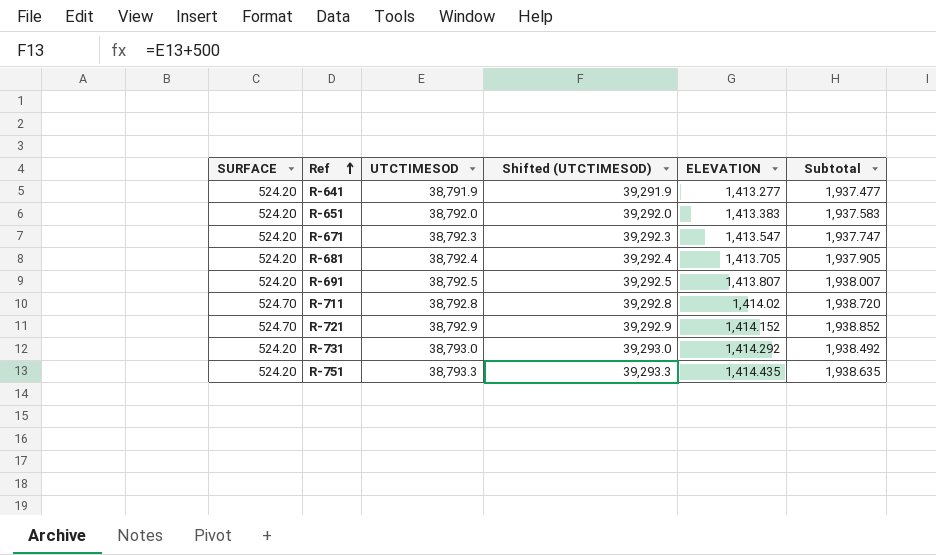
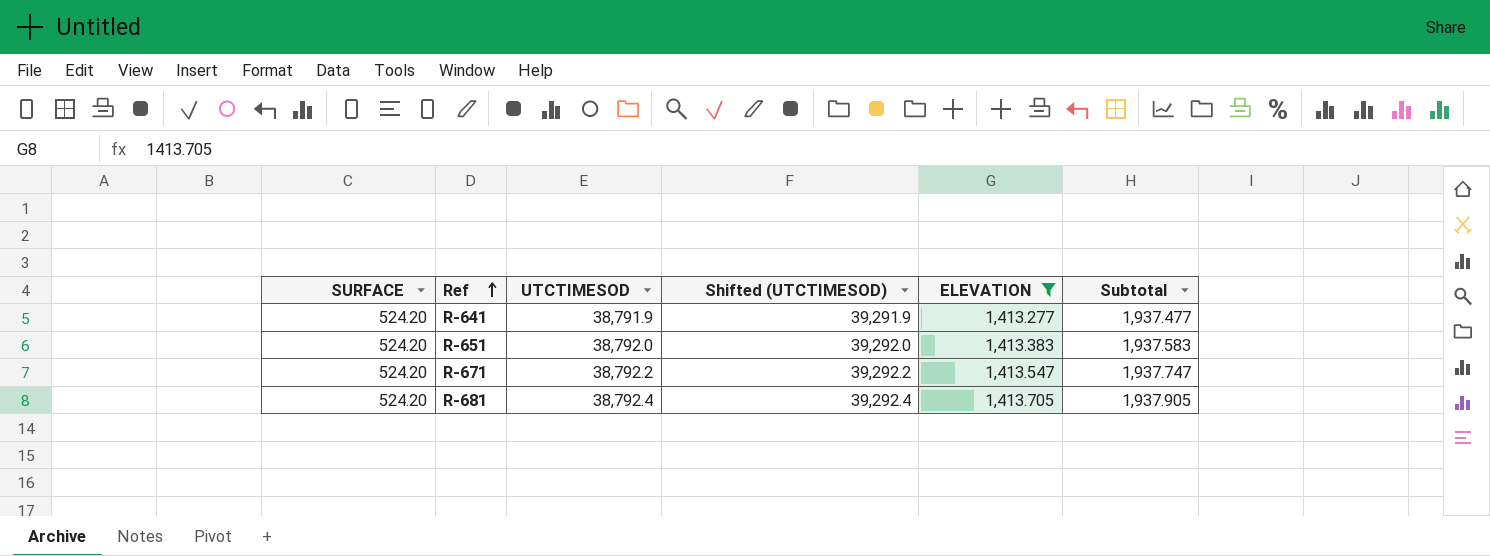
filter: none -> ELEVATION <= 1,413.705
R-671 | UTCTIMESOD: 38,792.3 -> 38,792.2
R-671 | Shifted (UTCTIMESOD): 39,292.3 -> 39,292.2

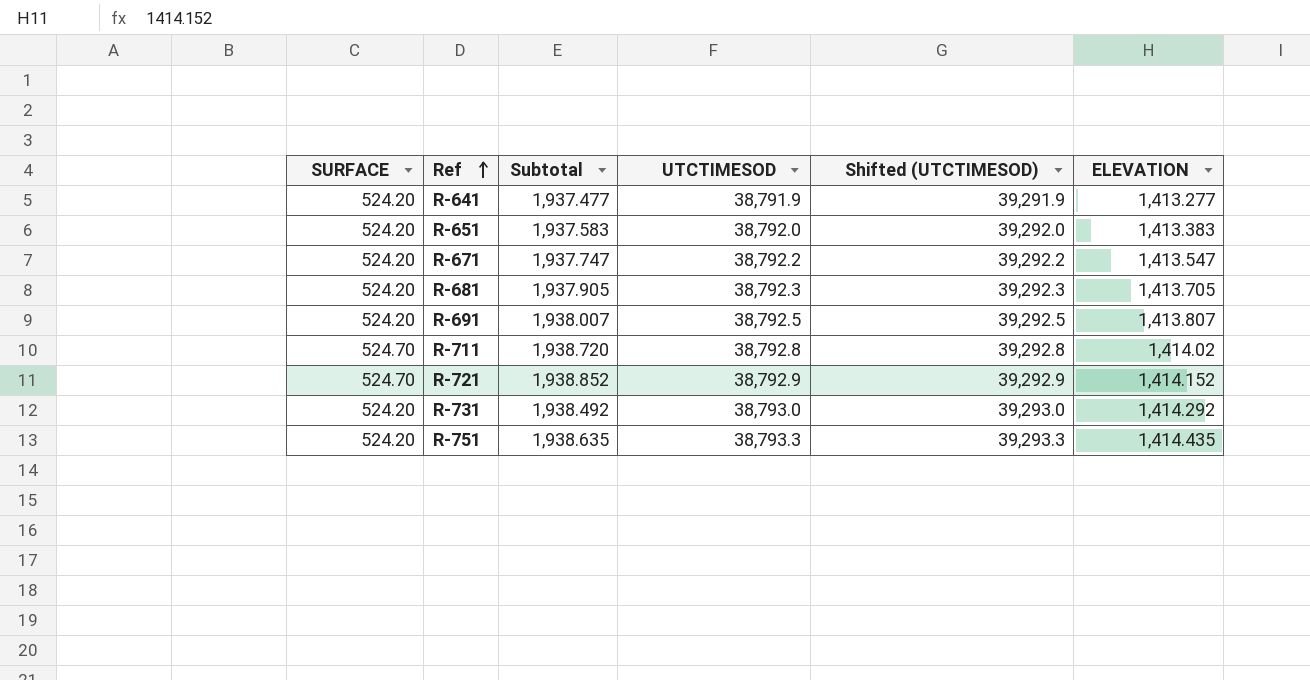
filter: ELEVATION <= 1,413.705 -> none
column Subtotal | position: 6 -> 3
R-681 | UTCTIMESOD: 38,792.4 -> 38,792.3
R-681 | Shifted (UTCTIMESOD): 39,292.4 -> 39,292.3

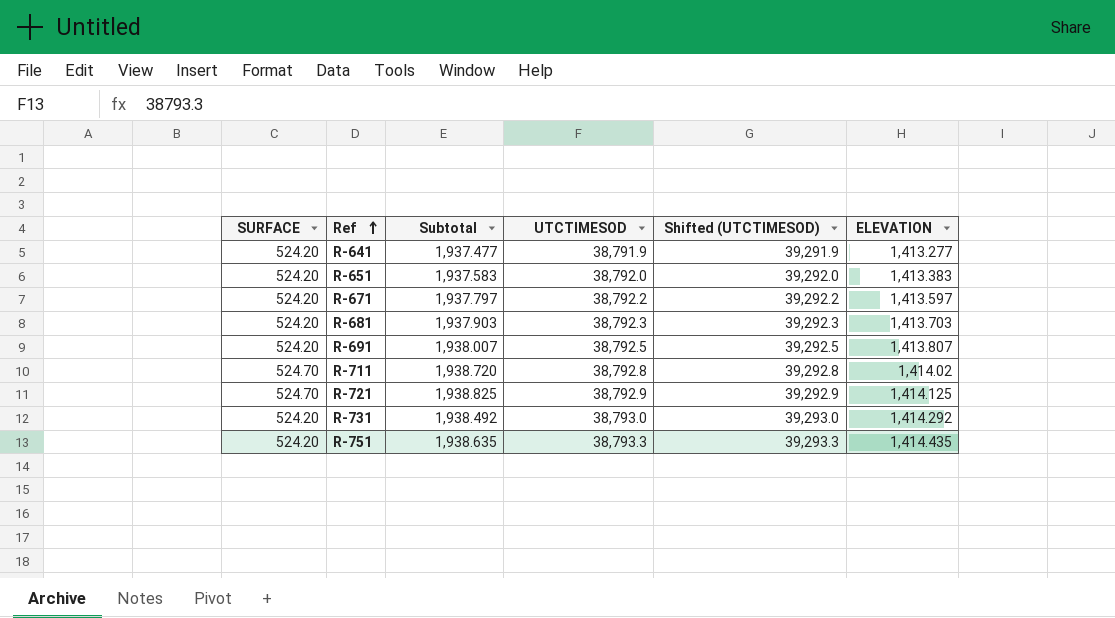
R-671 | Subtotal: 1,937.747 -> 1,937.797
R-671 | ELEVATION: 1,413.547 -> 1,413.597
R-681 | Subtotal: 1,937.905 -> 1,937.903
R-681 | ELEVATION: 1,413.705 -> 1,413.703
R-721 | Subtotal: 1,938.852 -> 1,938.825
R-721 | ELEVATION: 1,414.152 -> 1,414.125

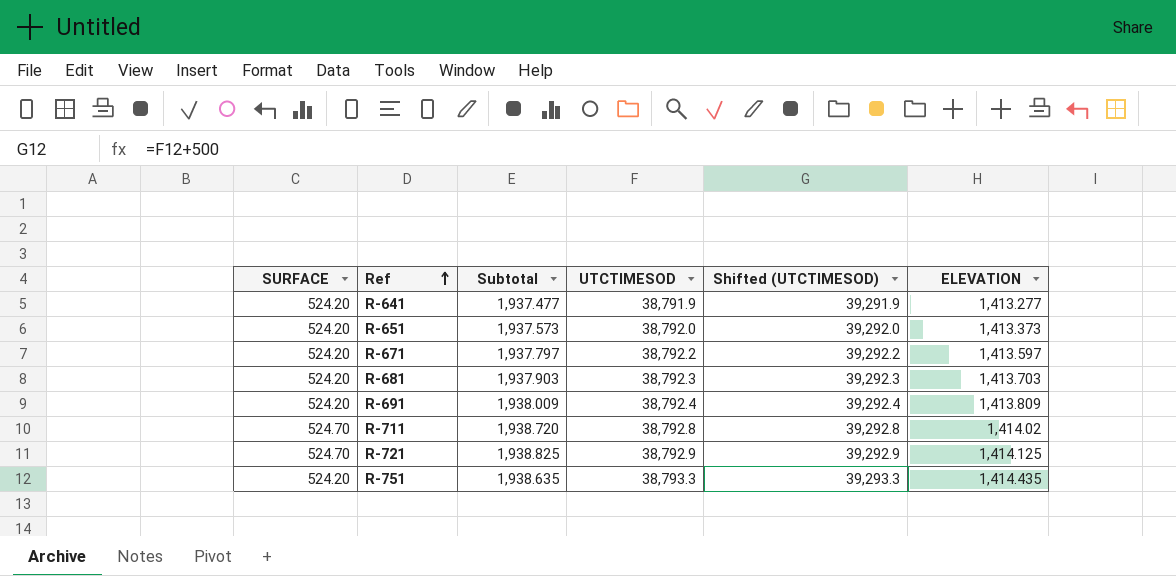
row R-731: 524.20 | 1,938.492 | 38,793.0 | 39,293.0 | 1,414.292 -> none
R-651 | Subtotal: 1,937.583 -> 1,937.573
R-651 | ELEVATION: 1,413.383 -> 1,413.373
R-691 | Subtotal: 1,938.007 -> 1,938.009
R-691 | UTCTIMESOD: 38,792.5 -> 38,792.4
R-691 | Shifted (UTCTIMESOD): 39,292.5 -> 39,292.4
R-691 | ELEVATION: 1,413.807 -> 1,413.809

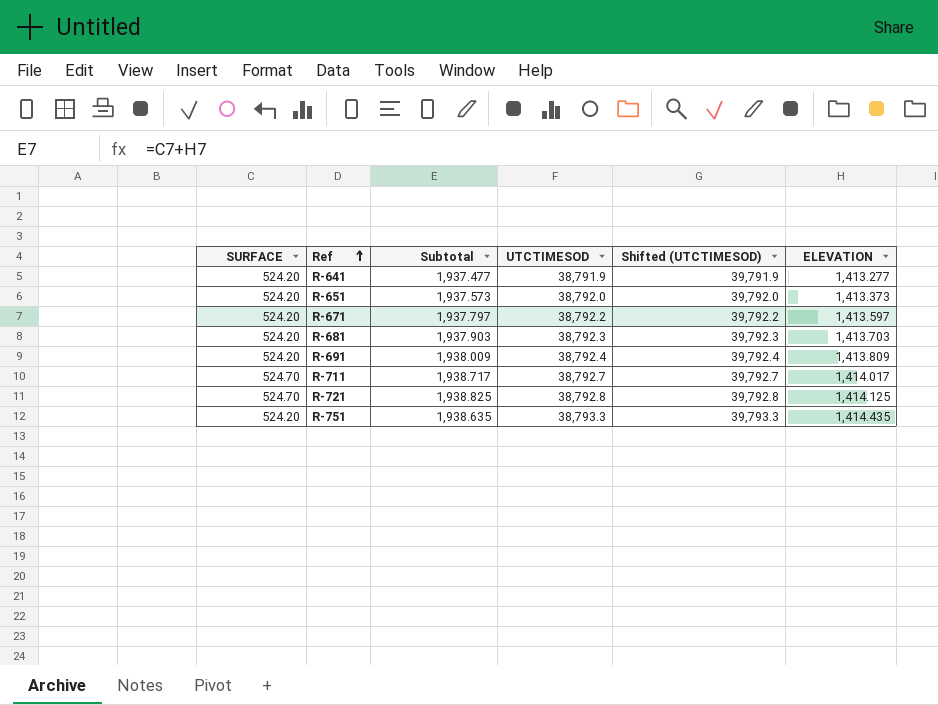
column Shifted (UTCTIMESOD) | formula: [UTCTIMESOD] + 500 -> [UTCTIMESOD] + 1000
R-711 | Subtotal: 1,938.720 -> 1,938.717
R-711 | UTCTIMESOD: 38,792.8 -> 38,792.7
R-711 | ELEVATION: 1,414.02 -> 1,414.017
R-721 | UTCTIMESOD: 38,792.9 -> 38,792.8

